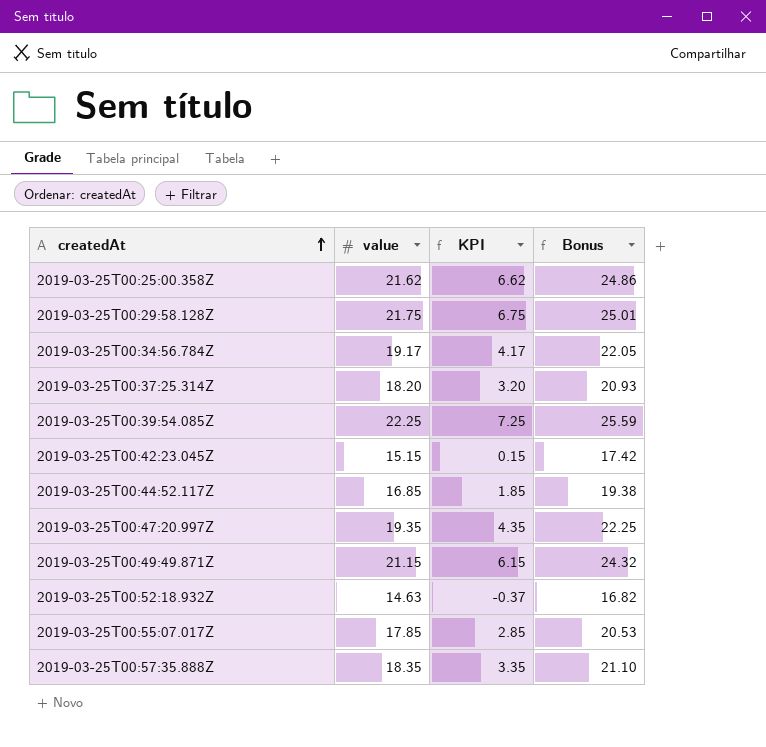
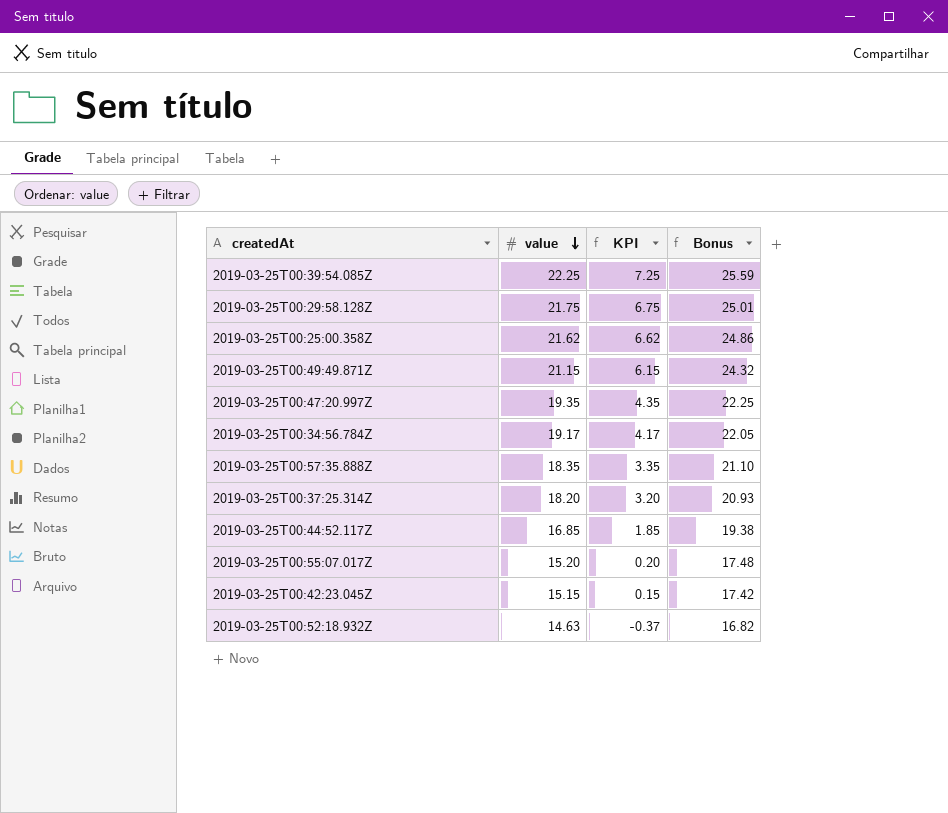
row order: createdAt ascending -> value descending
2019-03-25T00:55:07.017Z | value: 17.85 -> 15.20
2019-03-25T00:55:07.017Z | KPI: 2.85 -> 0.20
2019-03-25T00:55:07.017Z | Bonus: 20.53 -> 17.48

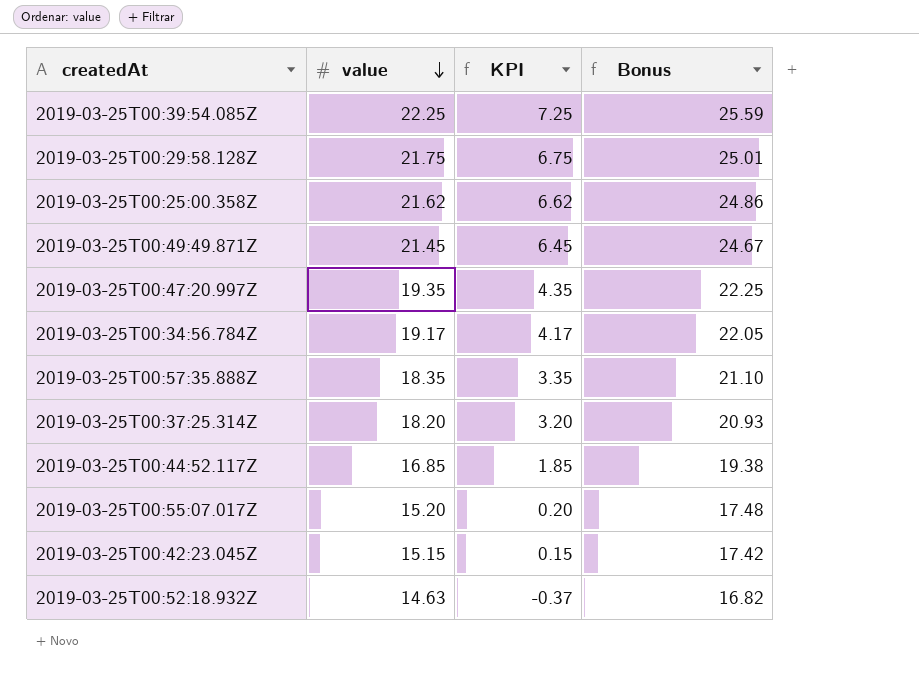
2019-03-25T00:49:49.871Z | value: 21.15 -> 21.45
2019-03-25T00:49:49.871Z | KPI: 6.15 -> 6.45
2019-03-25T00:49:49.871Z | Bonus: 24.32 -> 24.67

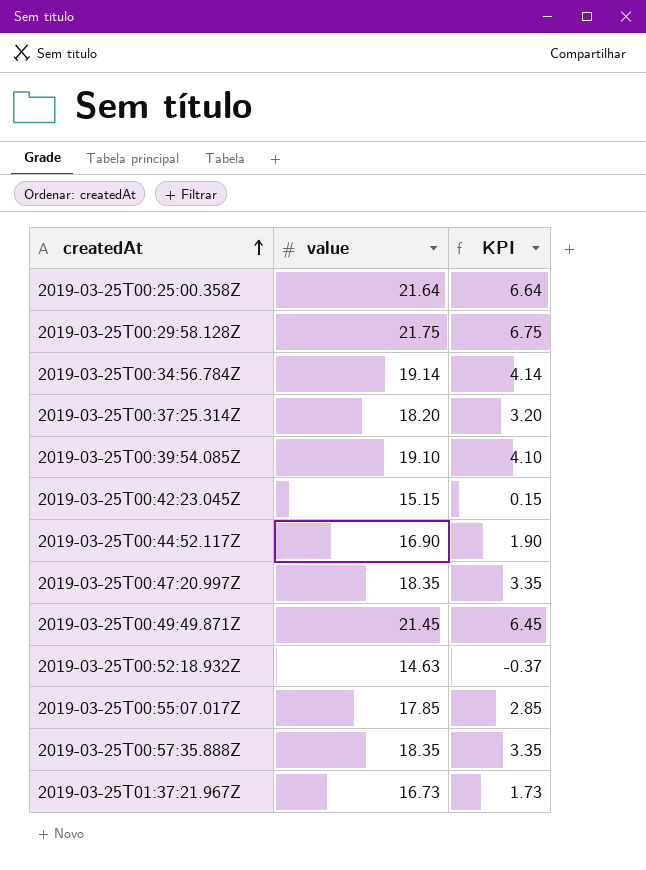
row order: value descending -> createdAt ascending
column Bonus | formula: [value] * 1.15 -> none
2019-03-25T00:25:00.358Z | value: 21.62 -> 21.64
2019-03-25T00:25:00.358Z | KPI: 6.62 -> 6.64
2019-03-25T00:34:56.784Z | value: 19.17 -> 19.14
2019-03-25T00:34:56.784Z | KPI: 4.17 -> 4.14
2019-03-25T00:39:54.085Z | value: 22.25 -> 19.10
2019-03-25T00:39:54.085Z | KPI: 7.25 -> 4.10
2019-03-25T00:44:52.117Z | value: 16.85 -> 16.90
2019-03-25T00:44:52.117Z | KPI: 1.85 -> 1.90
2019-03-25T00:47:20.997Z | value: 19.35 -> 18.35
2019-03-25T00:47:20.997Z | KPI: 4.35 -> 3.35
2019-03-25T00:55:07.017Z | value: 15.20 -> 17.85
2019-03-25T00:55:07.017Z | KPI: 0.20 -> 2.85
row 2019-03-25T01:37:21.967Z: none -> 16.73 | 1.73

